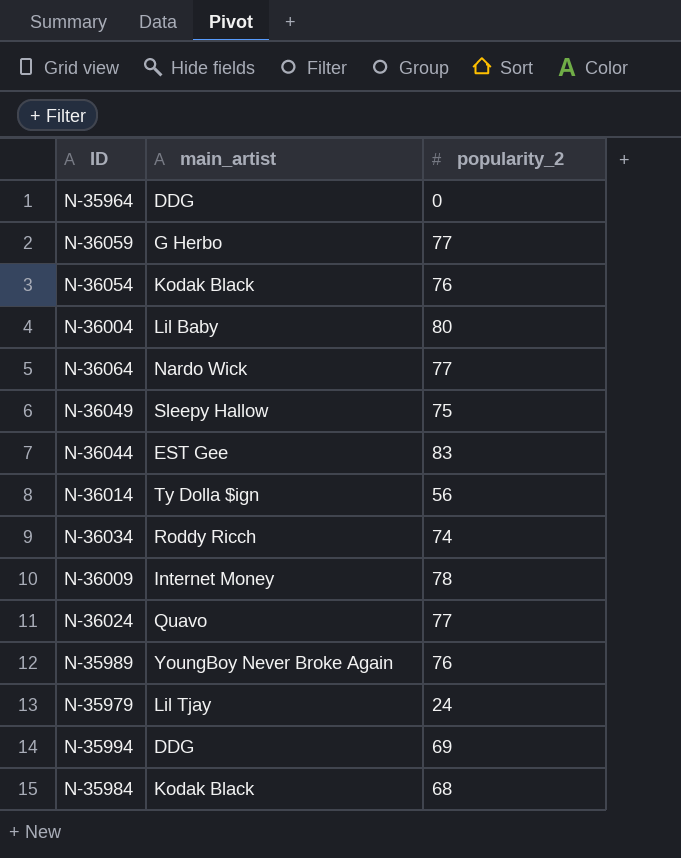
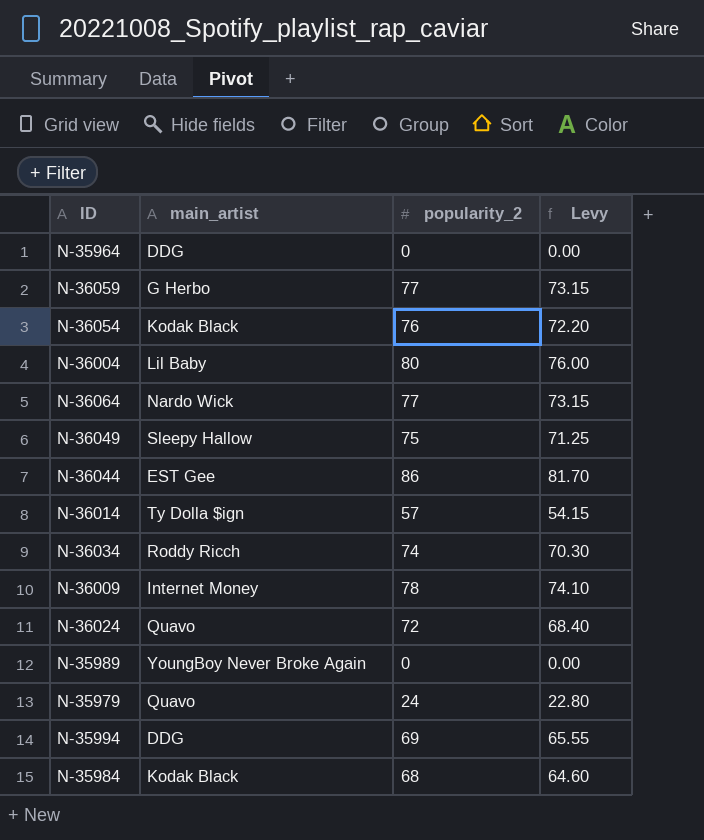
column Levy | formula: none -> [popularity_2] * 0.95
N-36044 | popularity_2: 83 -> 86
N-36014 | popularity_2: 56 -> 57
N-36024 | popularity_2: 77 -> 72
N-35989 | popularity_2: 76 -> 0
N-35979 | main_artist: Lil Tjay -> Quavo

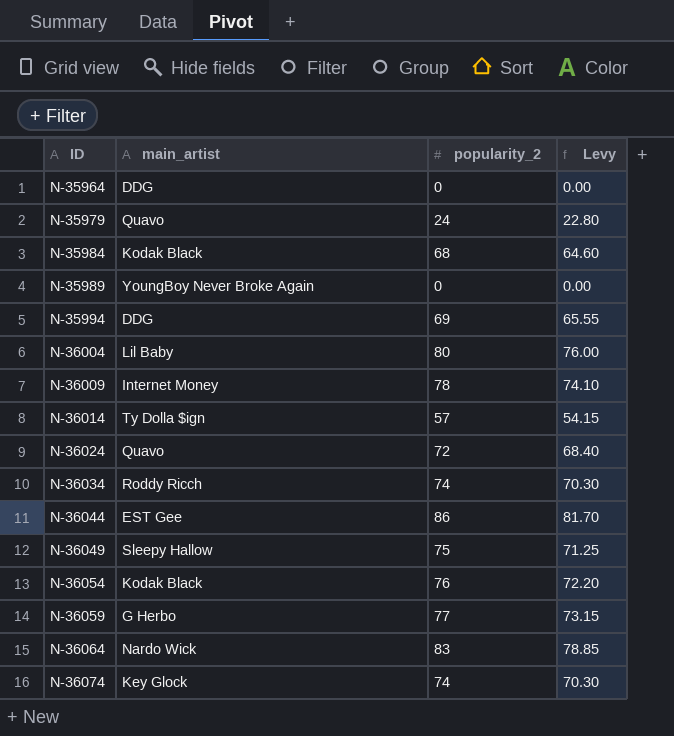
row order: none -> ID ascending
N-36064 | popularity_2: 77 -> 83
N-36064 | Levy: 73.15 -> 78.85
row N-36074: none -> Key Glock | 74 | 70.30

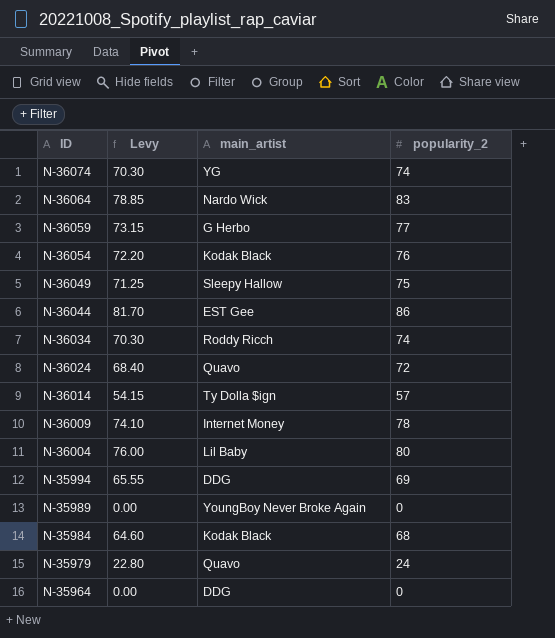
row order: ID ascending -> ID descending
column Levy | position: 4 -> 2
N-36074 | main_artist: Key Glock -> YG

